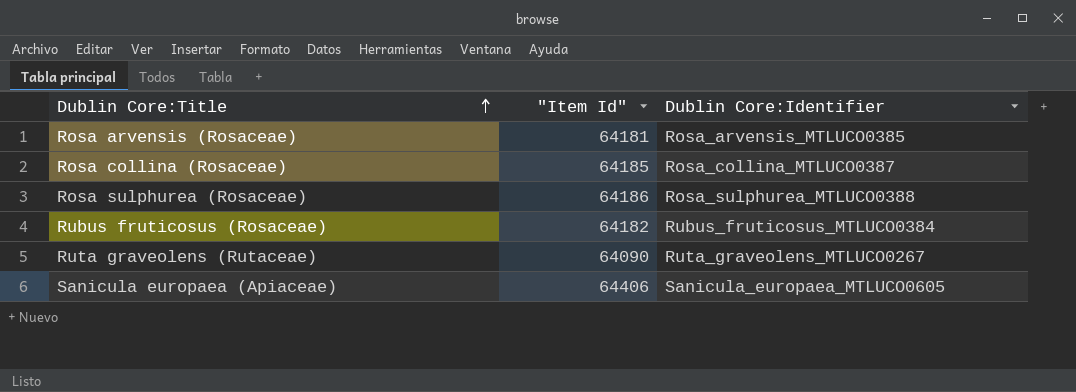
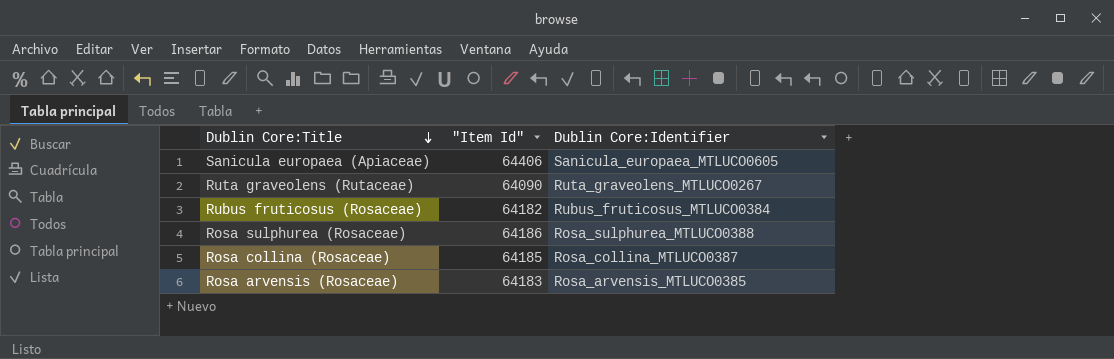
row order: Dublin Core:Title ascending -> Dublin Core:Title descending
Rosa arvensis (Rosaceae) | "Item Id": 64181 -> 64183

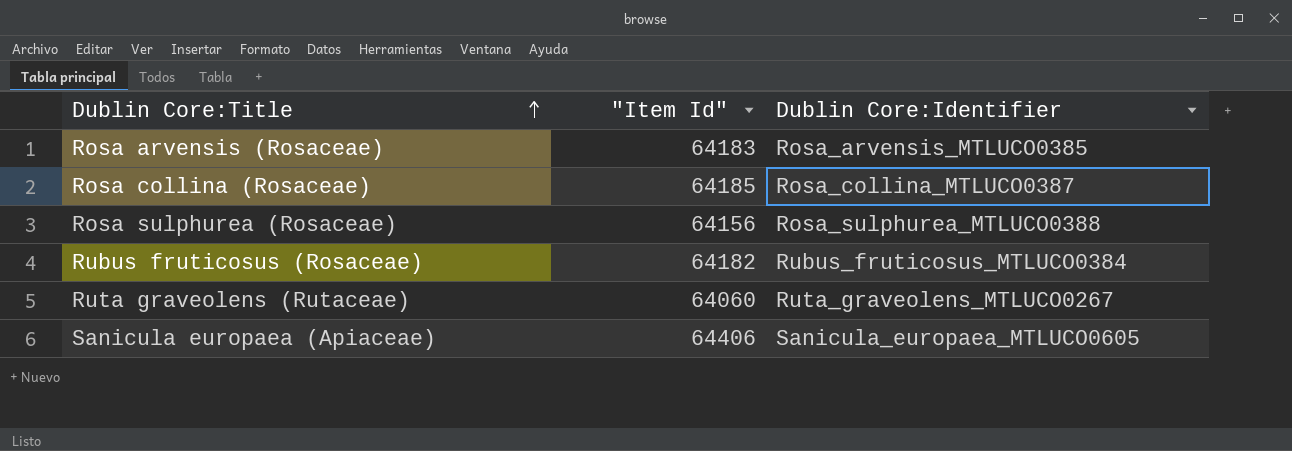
row order: Dublin Core:Title descending -> Dublin Core:Title ascending
Rosa sulphurea (Rosaceae) | "Item Id": 64186 -> 64156
Ruta graveolens (Rutaceae) | "Item Id": 64090 -> 64060

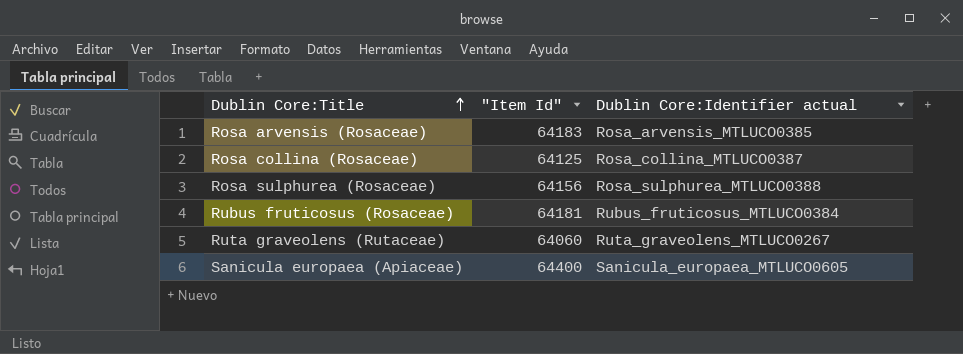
column name: Dublin Core:Identifier -> Dublin Core:Identifier actual
Rosa collina (Rosaceae) | "Item Id": 64185 -> 64125
Rubus fruticosus (Rosaceae) | "Item Id": 64182 -> 64181
Sanicula europaea (Apiaceae) | "Item Id": 64406 -> 64400

